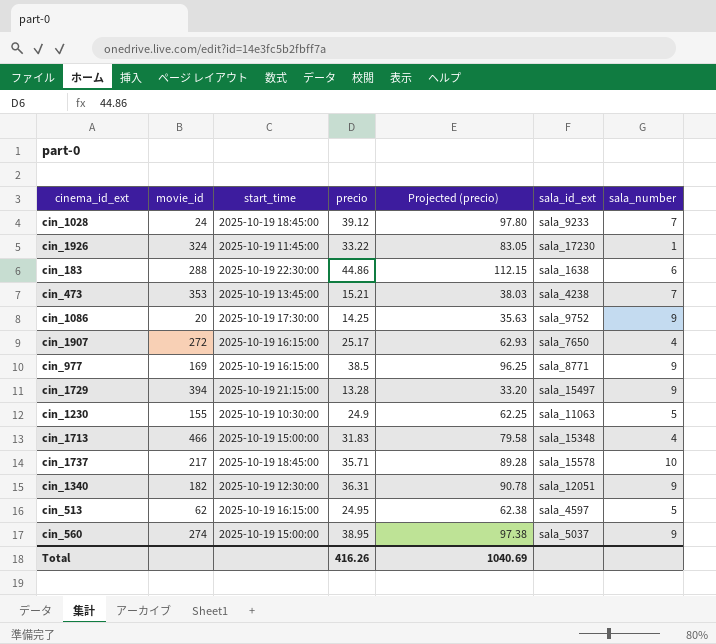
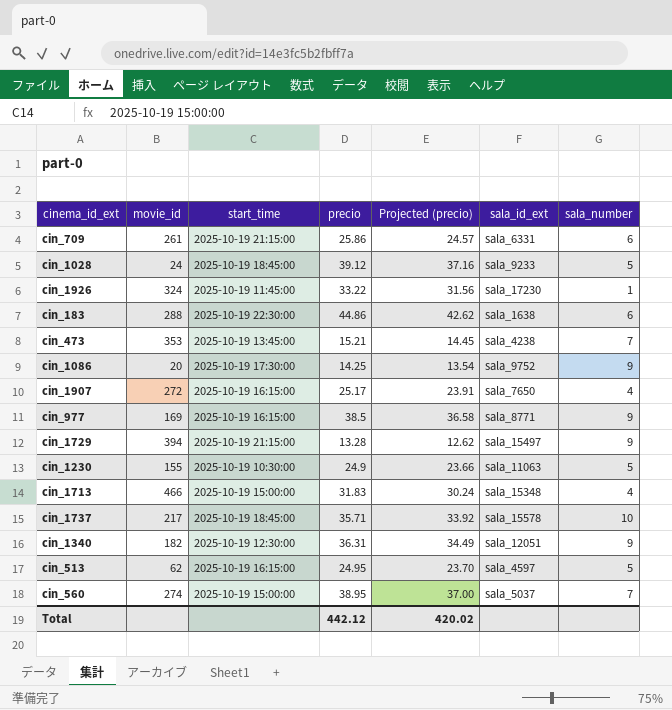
column Projected (precio) | formula: [precio] * 2.5 -> [precio] * 0.95
row cin_709: none -> 261 | 2025-10-19 21:15:00 | 25.86 | 24.57 | sala_6331 | 6
cin_1028 | sala_number: 7 -> 5
cin_560 | sala_number: 9 -> 7
Total | precio: 416.26 -> 442.12
Total | Projected (precio): 1040.69 -> 420.02

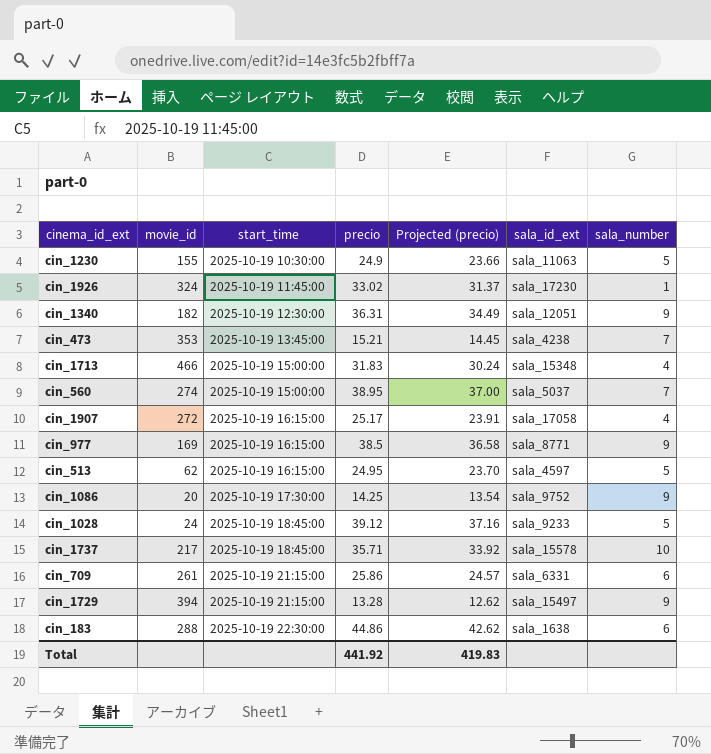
row order: none -> start_time ascending
cin_1926 | precio: 33.22 -> 33.02
cin_1926 | Projected (precio): 31.56 -> 31.37
cin_1907 | sala_id_ext: sala_7650 -> sala_17058
Total | precio: 442.12 -> 441.92
Total | Projected (precio): 420.02 -> 419.83

